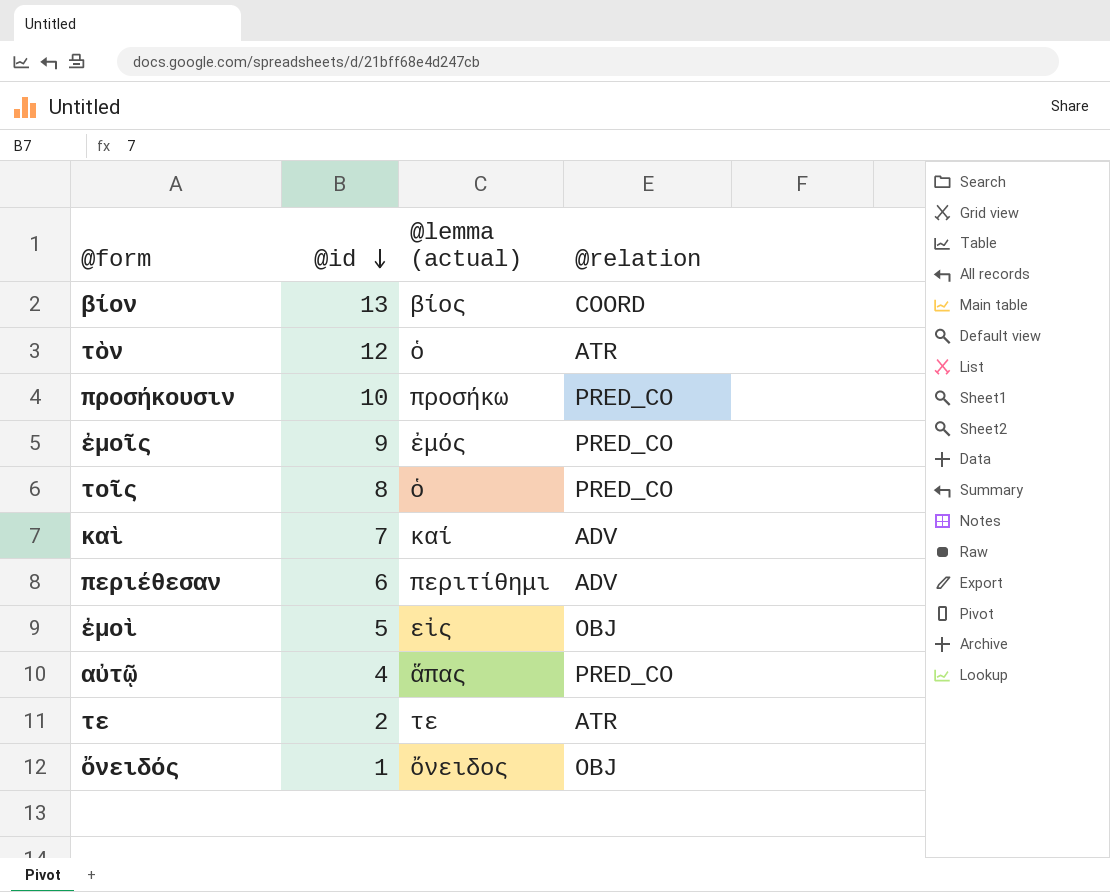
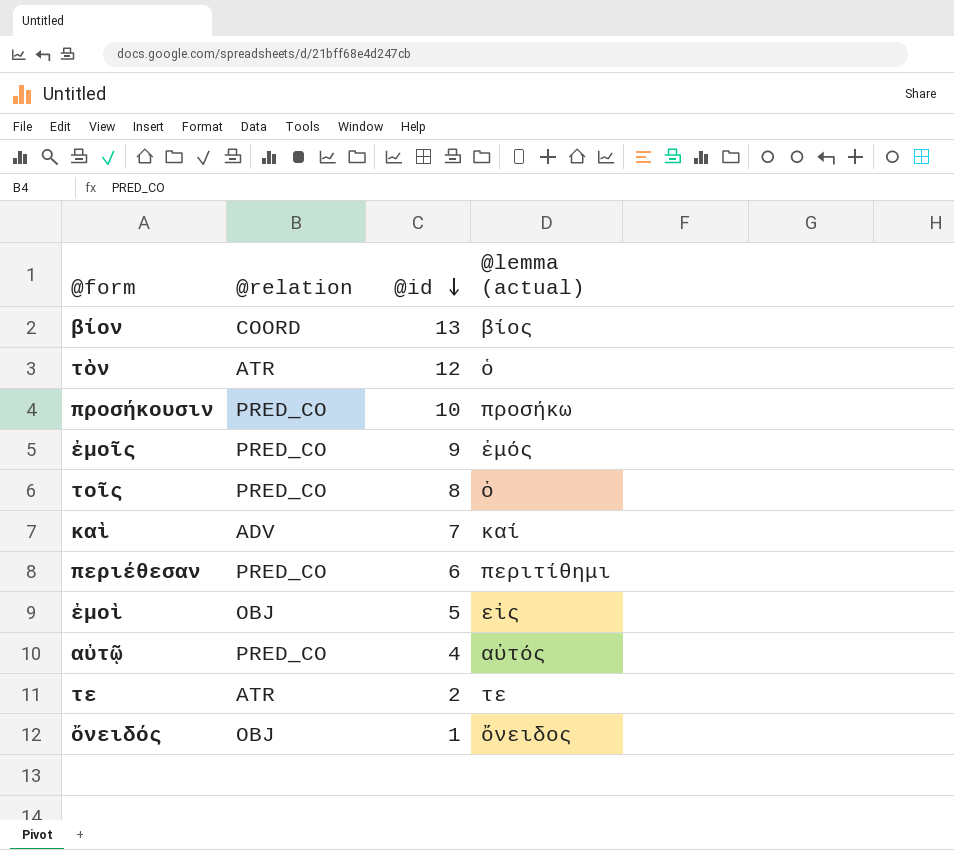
column @relation | position: 4 -> 2
περιέθεσαν | @relation: ADV -> PRED_CO
αὐτῷ | @lemma (actual): ἅπας -> αὐτός

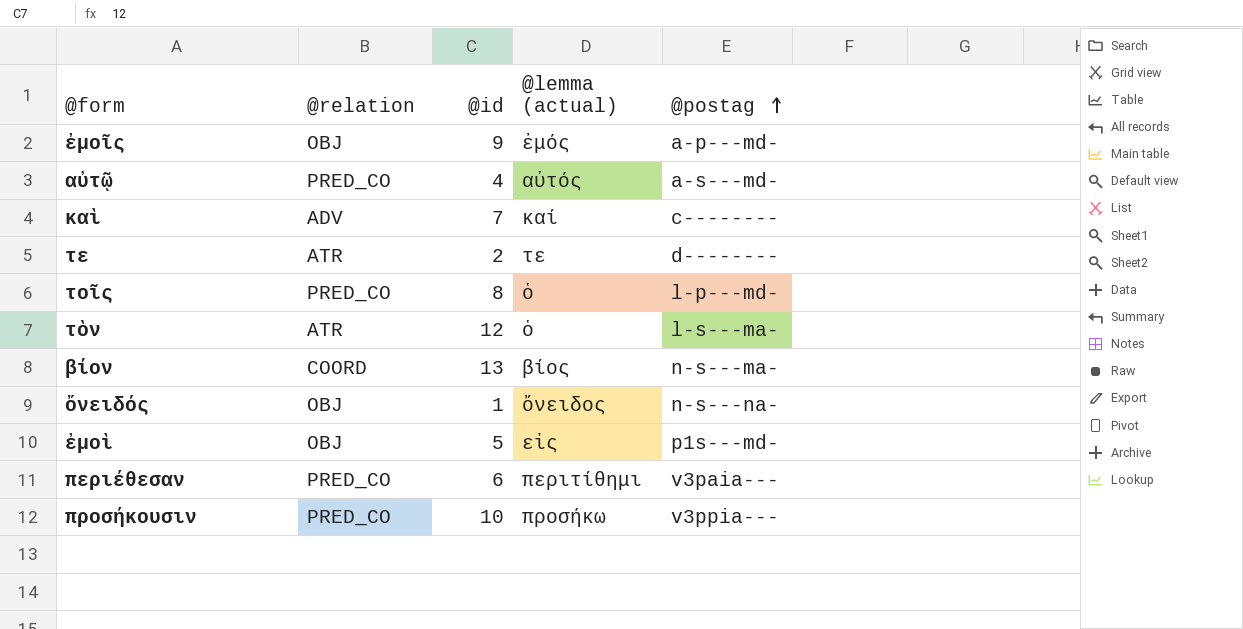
row order: @id descending -> @postag ascending
column @postag | position: none -> 5
ἐμοῖς | @relation: PRED_CO -> OBJ

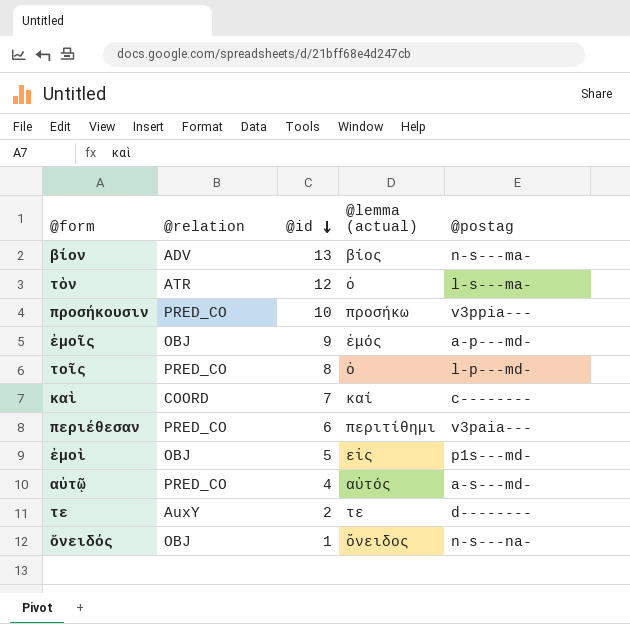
row order: @postag ascending -> @id descending
βίον | @relation: COORD -> ADV
καὶ | @relation: ADV -> COORD
τε | @relation: ATR -> AuxY

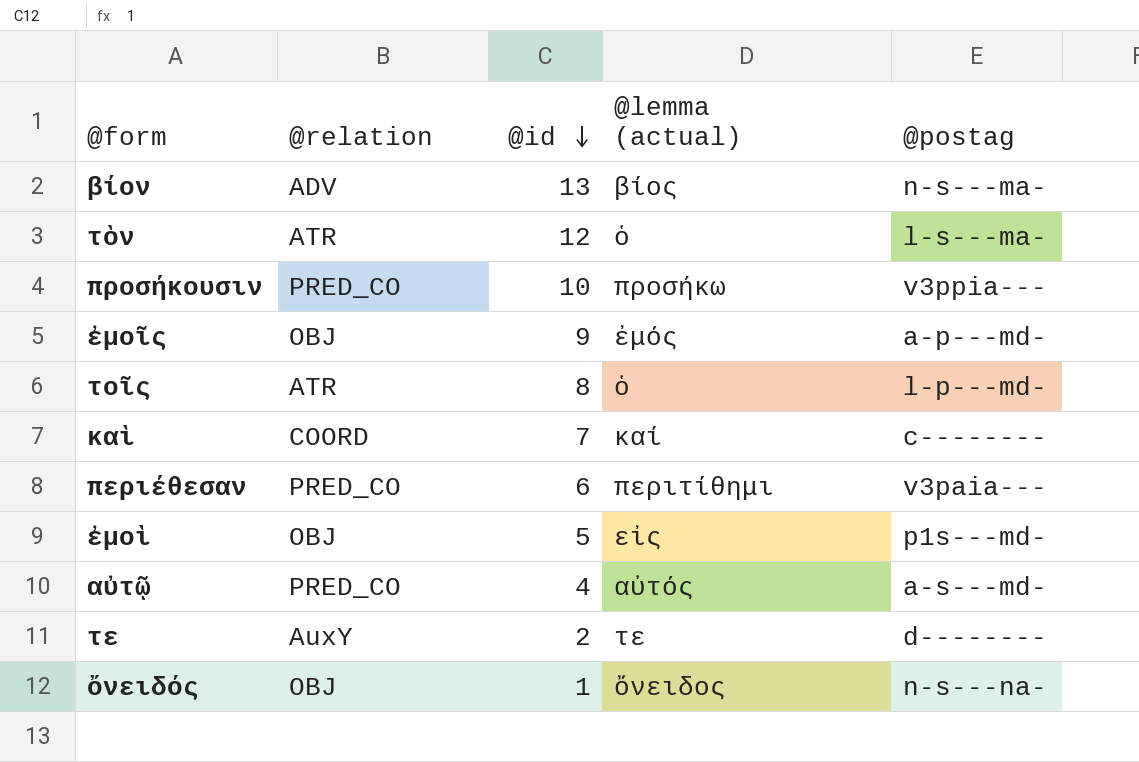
τοῖς | @relation: PRED_CO -> ATR

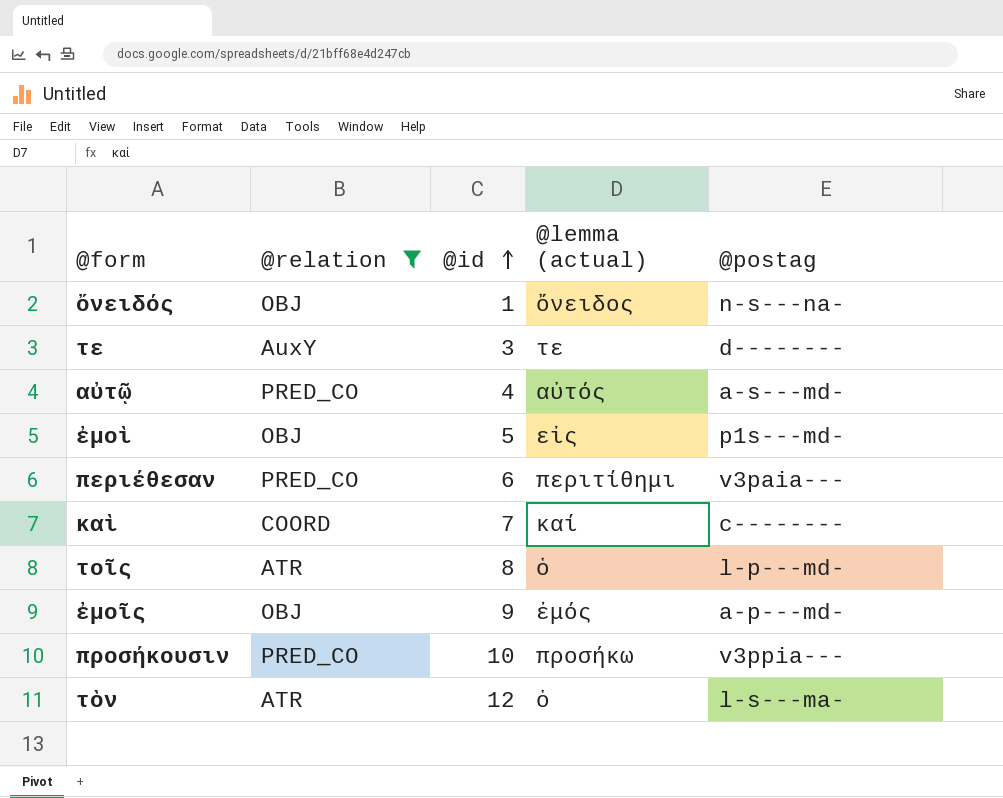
filter: none -> @relation != ADV
row order: @id descending -> @id ascending
τε | @id: 2 -> 3

